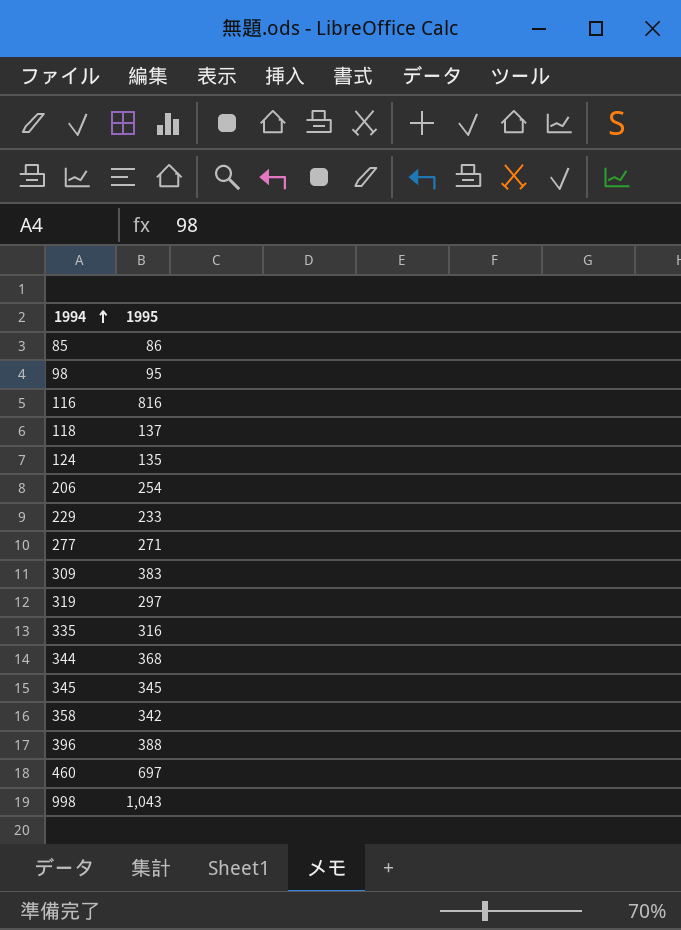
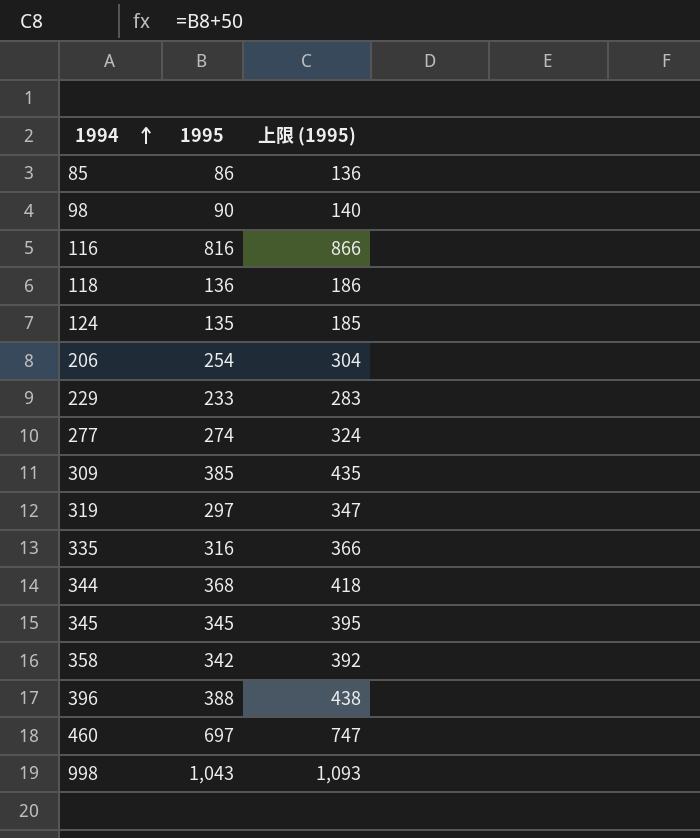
column 上限 (1995) | formula: none -> [1995] + 50
98 | 1995: 95 -> 90
118 | 1995: 137 -> 136
277 | 1995: 271 -> 274
309 | 1995: 383 -> 385

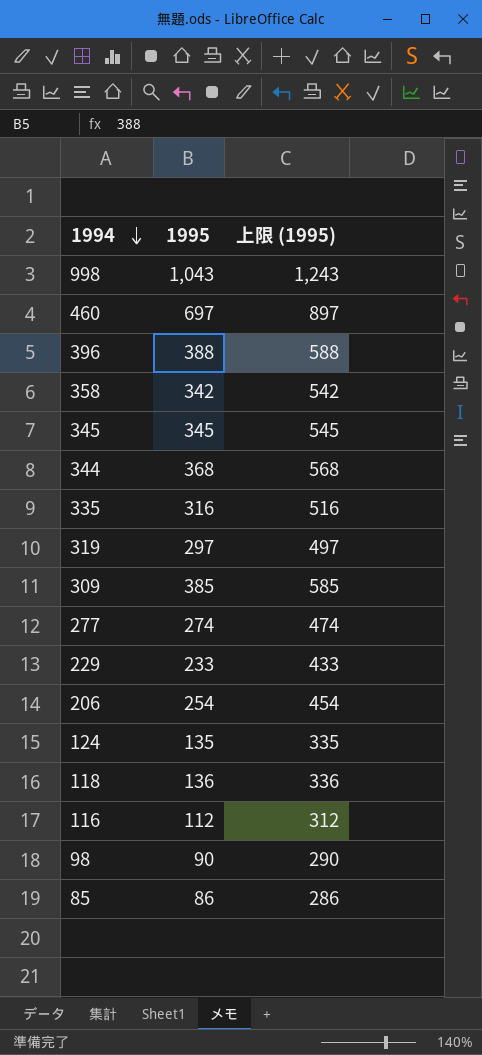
row order: 1994 ascending -> 1994 descending
column 上限 (1995) | formula: [1995] + 50 -> [1995] + 200
116 | 1995: 816 -> 112

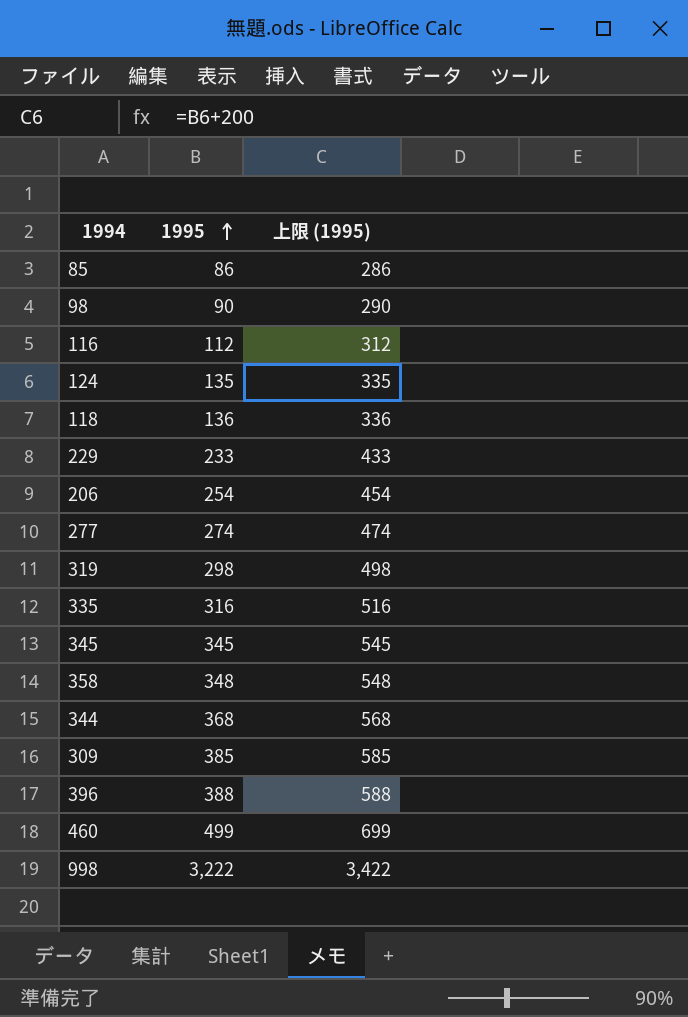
row order: 1994 descending -> 1995 ascending
319 | 1995: 297 -> 298
319 | 上限 (1995): 497 -> 498
358 | 1995: 342 -> 348
358 | 上限 (1995): 542 -> 548
460 | 1995: 697 -> 499
460 | 上限 (1995): 897 -> 699
998 | 1995: 1,043 -> 3,222
998 | 上限 (1995): 1,243 -> 3,422

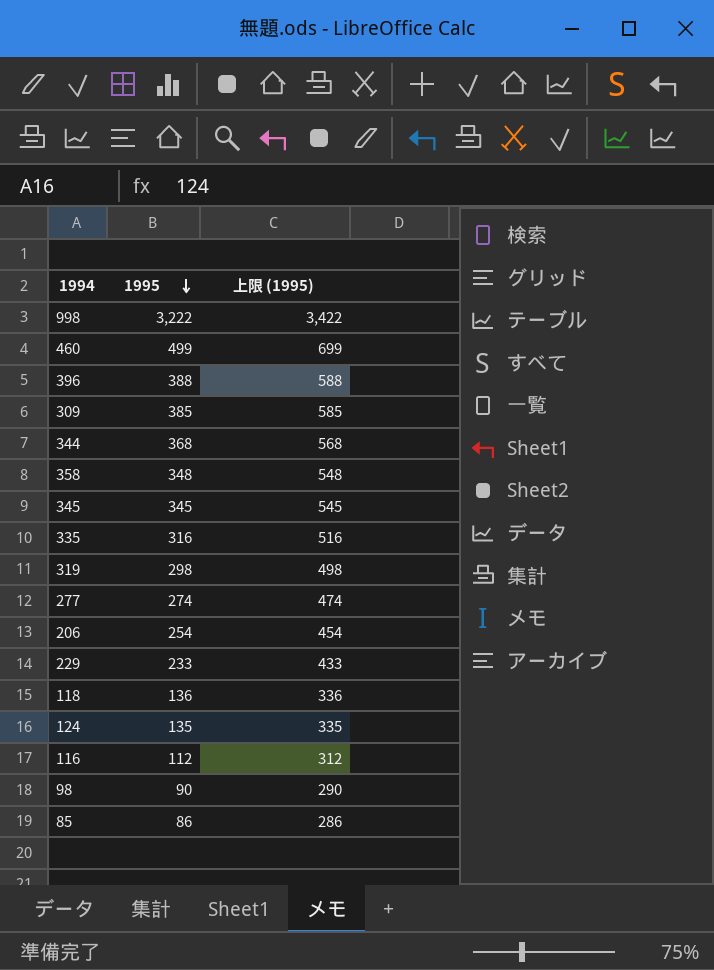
row order: 1995 ascending -> 1995 descending

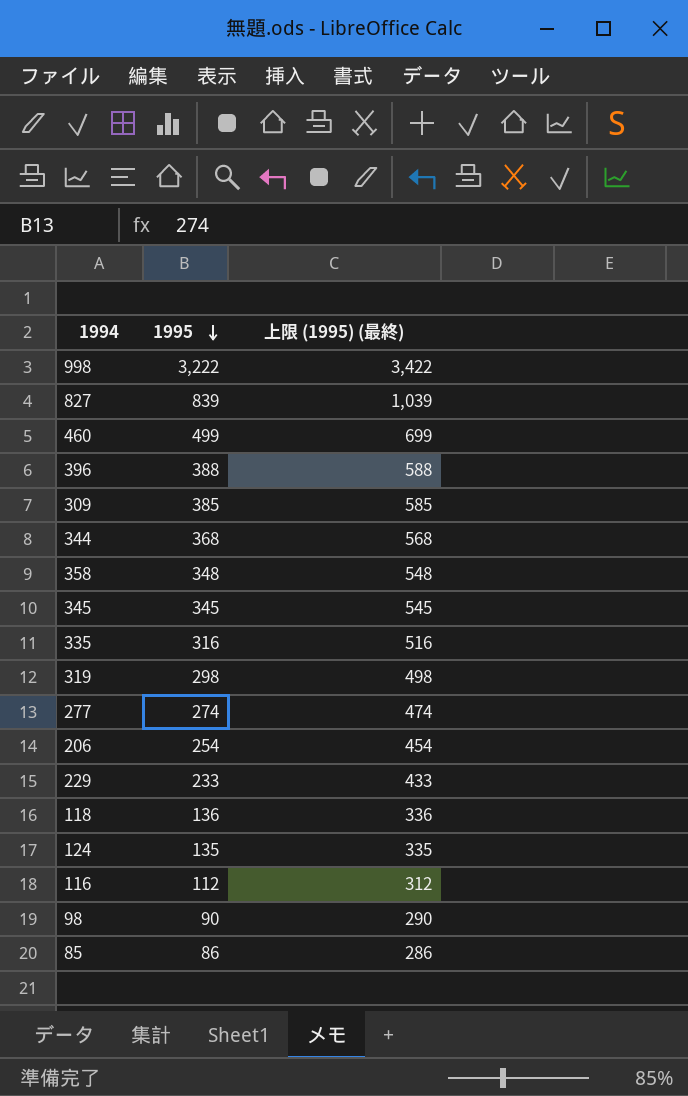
column name: 上限 (1995) -> 上限 (1995) (最終)
row 827: none -> 839 | 1,039

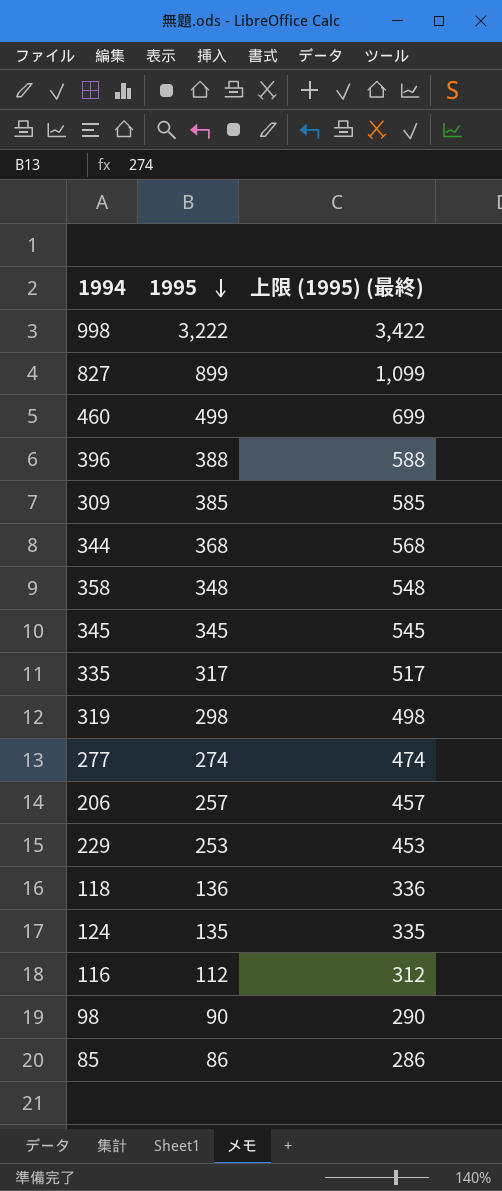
827 | 1995: 839 -> 899
827 | 上限 (1995) (最終): 1,039 -> 1,099
335 | 1995: 316 -> 317
335 | 上限 (1995) (最終): 516 -> 517
206 | 1995: 254 -> 257
206 | 上限 (1995) (最終): 454 -> 457
229 | 1995: 233 -> 253
229 | 上限 (1995) (最終): 433 -> 453

